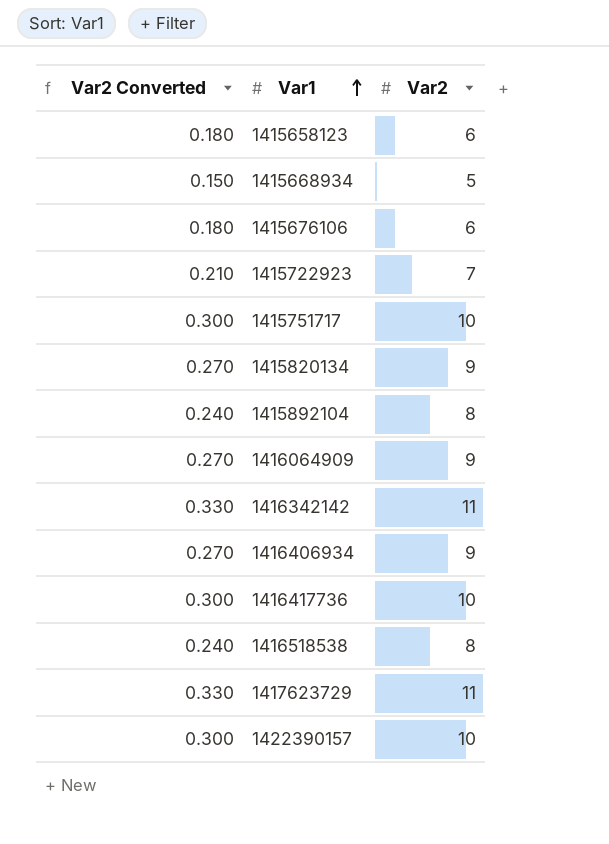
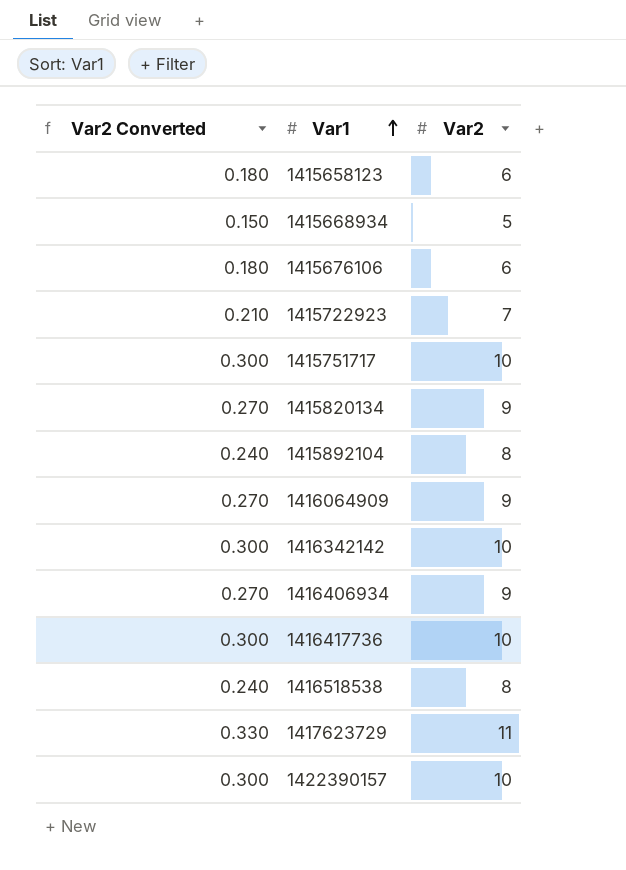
1416342142 | Var2 Converted: 0.330 -> 0.300
1416342142 | Var2: 11 -> 10

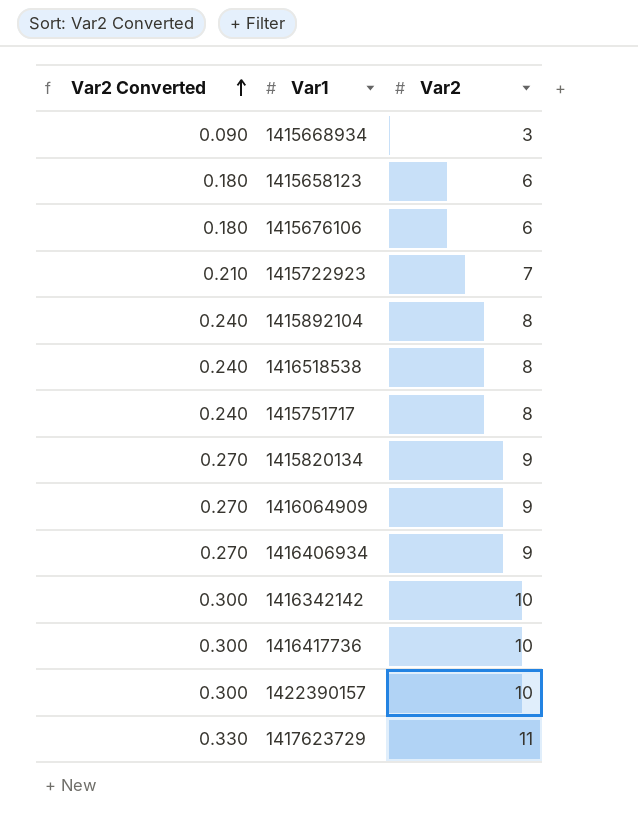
row order: Var1 ascending -> Var2 Converted ascending
1415668934 | Var2 Converted: 0.150 -> 0.090
1415668934 | Var2: 5 -> 3
1415751717 | Var2 Converted: 0.300 -> 0.240
1415751717 | Var2: 10 -> 8

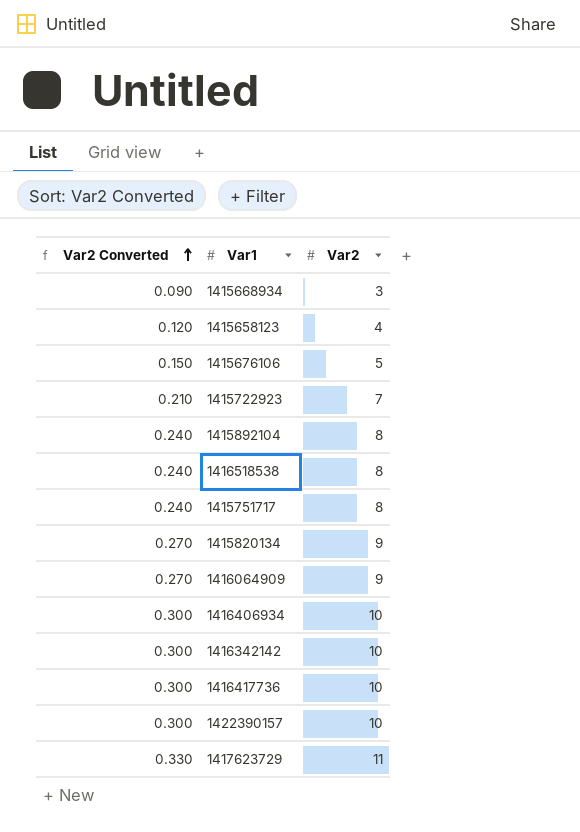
1415658123 | Var2 Converted: 0.180 -> 0.120
1415658123 | Var2: 6 -> 4
1415676106 | Var2 Converted: 0.180 -> 0.150
1415676106 | Var2: 6 -> 5
1416406934 | Var2 Converted: 0.270 -> 0.300
1416406934 | Var2: 9 -> 10

